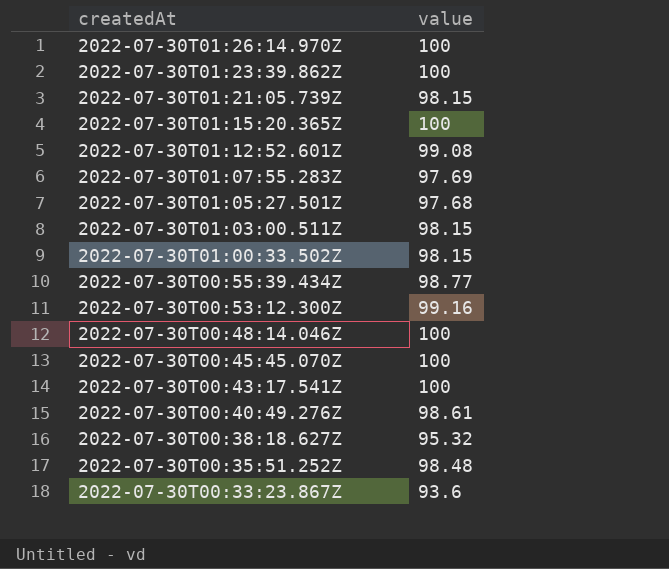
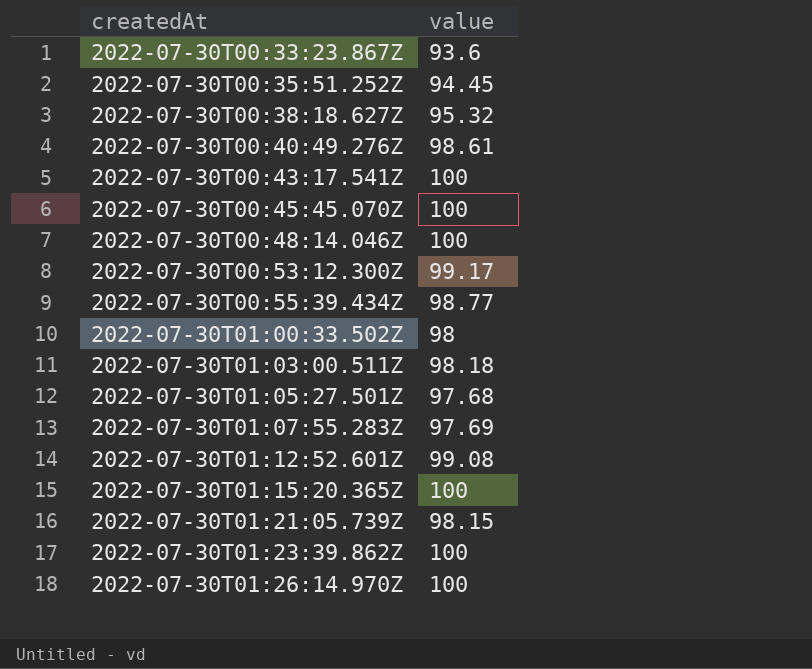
row order: createdAt descending -> createdAt ascending
2022-07-30T00:35:51.252Z | value: 98.48 -> 94.45
2022-07-30T00:53:12.300Z | value: 99.16 -> 99.17
2022-07-30T01:00:33.502Z | value: 98.15 -> 98
2022-07-30T01:03:00.511Z | value: 98.15 -> 98.18

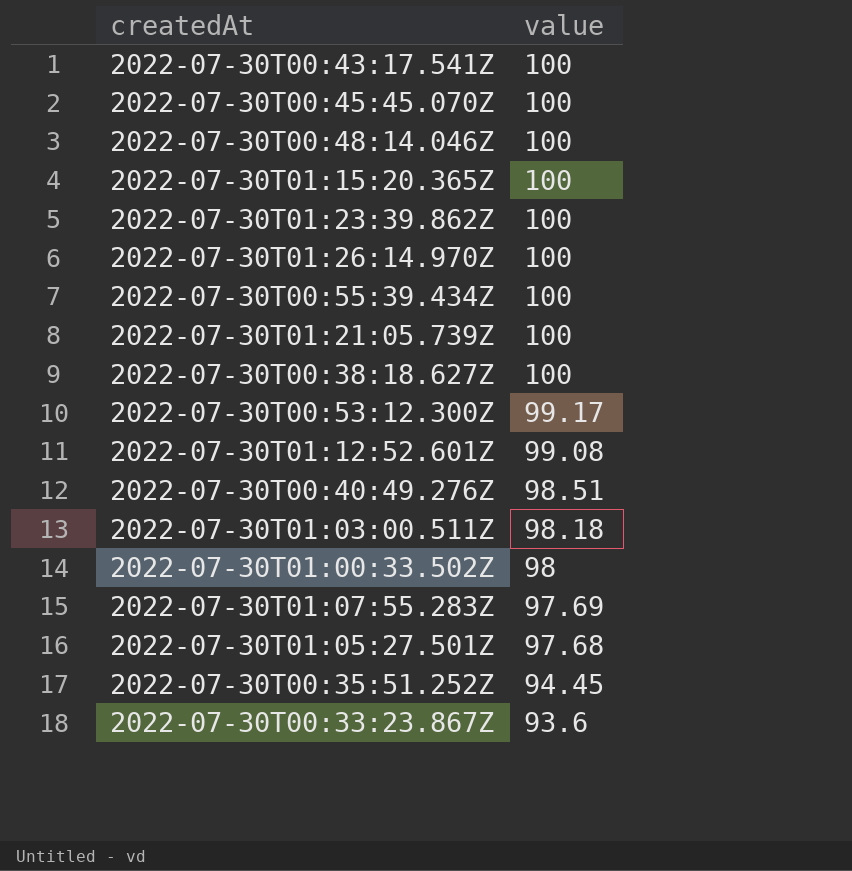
row order: createdAt ascending -> value descending
2022-07-30T00:55:39.434Z | value: 98.77 -> 100
2022-07-30T01:21:05.739Z | value: 98.15 -> 100
2022-07-30T00:38:18.627Z | value: 95.32 -> 100
2022-07-30T00:40:49.276Z | value: 98.61 -> 98.51

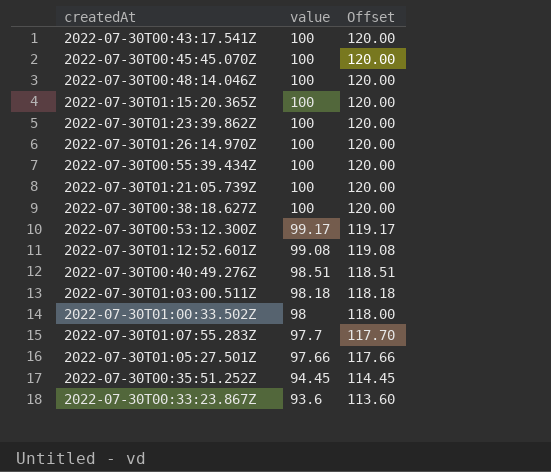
column Offset | formula: none -> [value] + 20
2022-07-30T01:07:55.283Z | value: 97.69 -> 97.7
2022-07-30T01:05:27.501Z | value: 97.68 -> 97.66

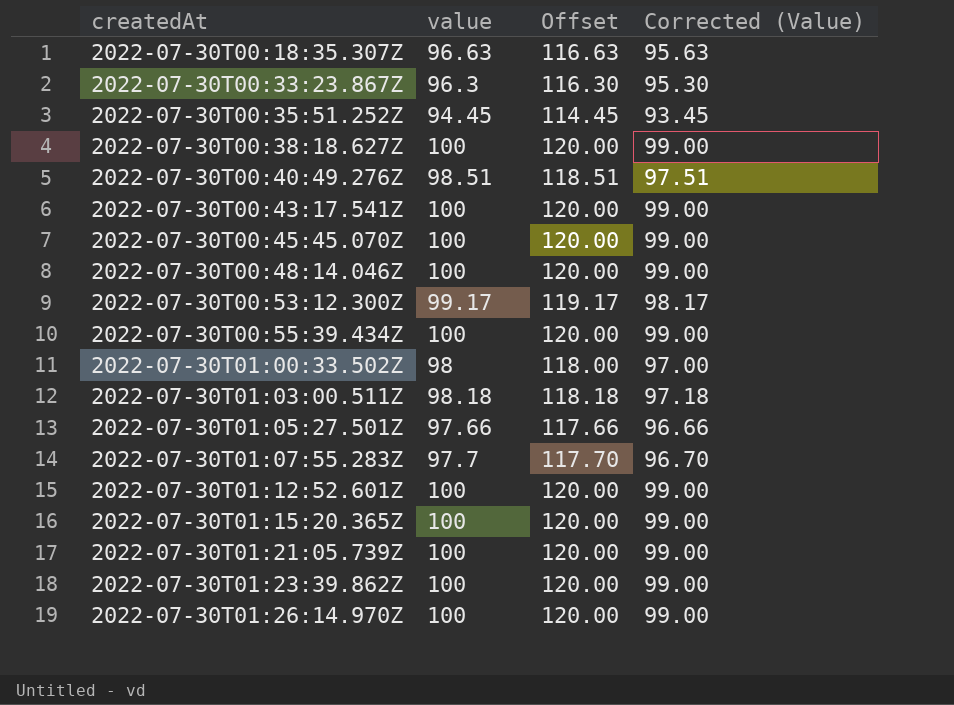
row order: value descending -> createdAt ascending
column Corrected (Value) | formula: none -> [value] - 1
row 2022-07-30T00:18:35.307Z: none -> 96.63 | 116.63 | 95.63
2022-07-30T00:33:23.867Z | value: 93.6 -> 96.3
2022-07-30T00:33:23.867Z | Offset: 113.60 -> 116.30
2022-07-30T01:12:52.601Z | value: 99.08 -> 100
2022-07-30T01:12:52.601Z | Offset: 119.08 -> 120.00

